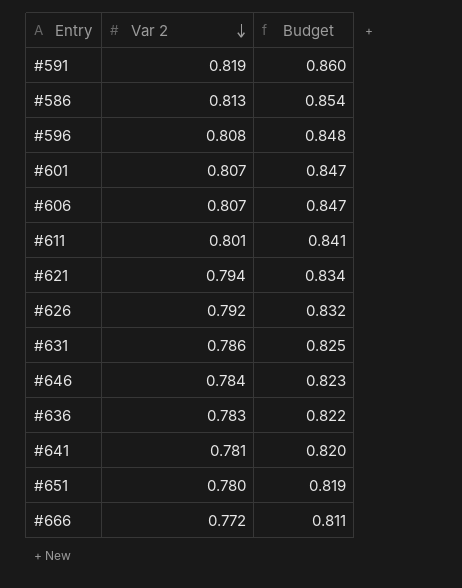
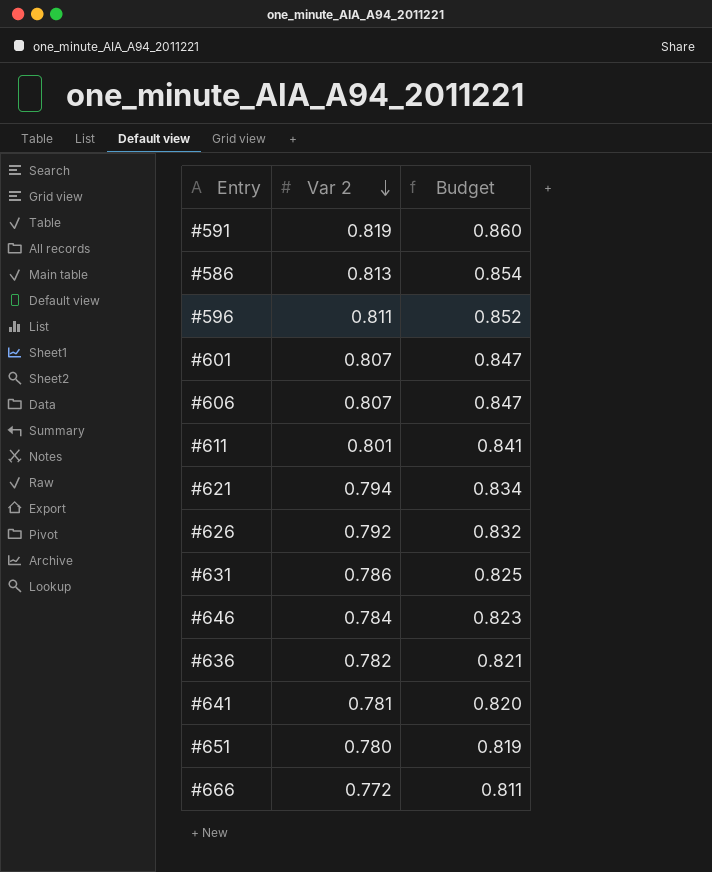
#596 | Var 2: 0.808 -> 0.811
#596 | Budget: 0.848 -> 0.852
#636 | Var 2: 0.783 -> 0.782
#636 | Budget: 0.822 -> 0.821

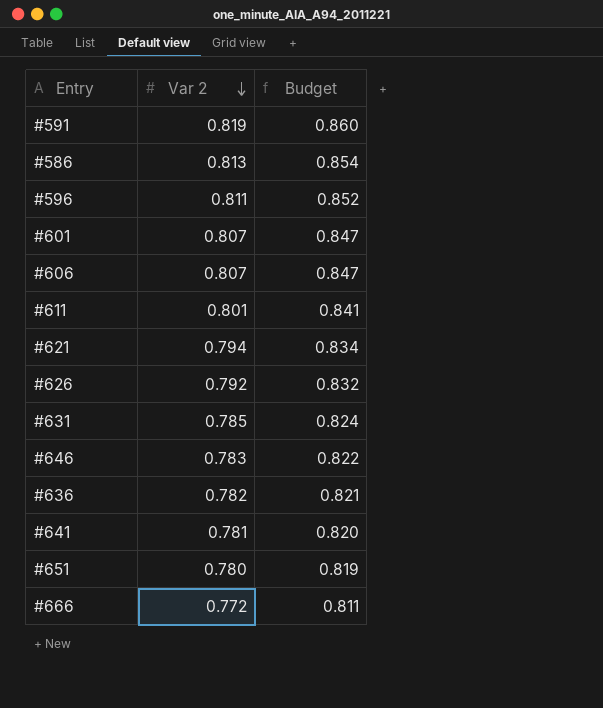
#631 | Var 2: 0.786 -> 0.785
#631 | Budget: 0.825 -> 0.824
#646 | Var 2: 0.784 -> 0.783
#646 | Budget: 0.823 -> 0.822

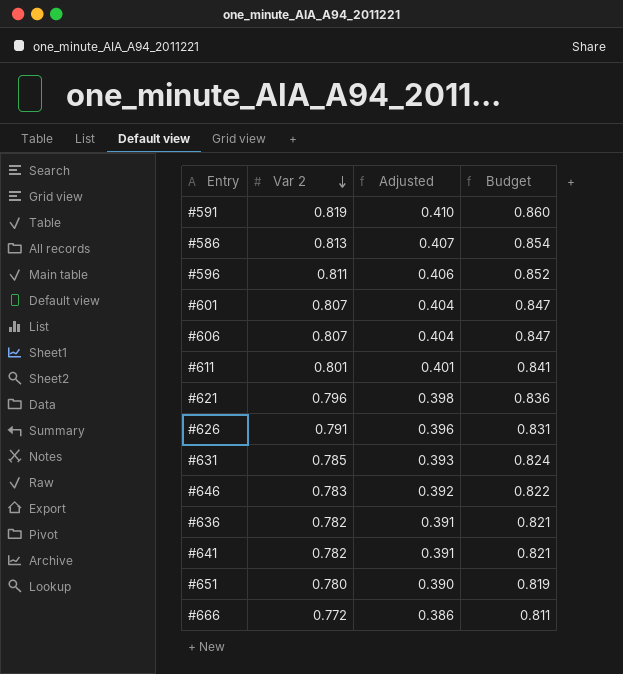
column Adjusted | formula: none -> [Var 2] * 0.5
#621 | Var 2: 0.794 -> 0.796
#621 | Budget: 0.834 -> 0.836
#626 | Var 2: 0.792 -> 0.791
#626 | Budget: 0.832 -> 0.831
#641 | Var 2: 0.781 -> 0.782
#641 | Budget: 0.820 -> 0.821

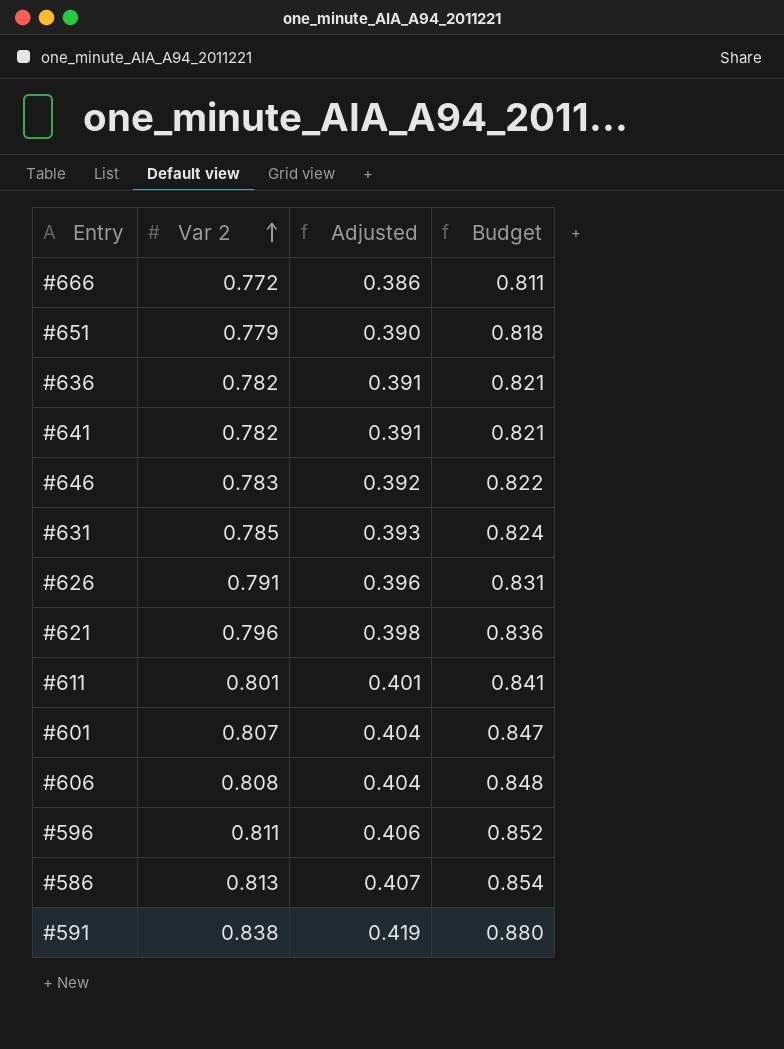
row order: Var 2 descending -> Var 2 ascending
#651 | Var 2: 0.780 -> 0.779
#651 | Budget: 0.819 -> 0.818
#606 | Var 2: 0.807 -> 0.808
#606 | Budget: 0.847 -> 0.848
#591 | Var 2: 0.819 -> 0.838
#591 | Adjusted: 0.410 -> 0.419
#591 | Budget: 0.860 -> 0.880

